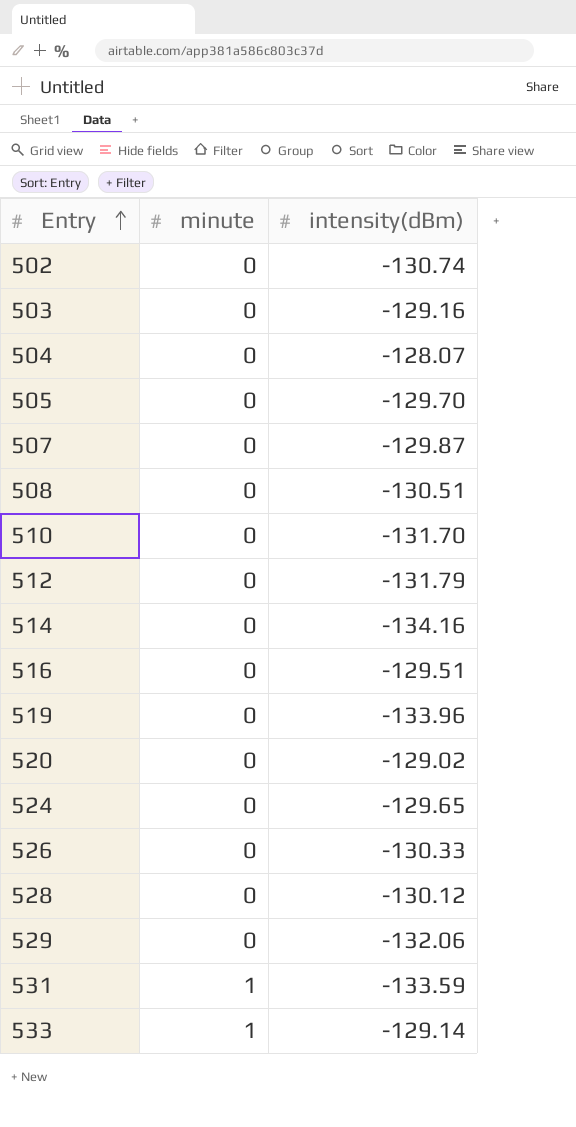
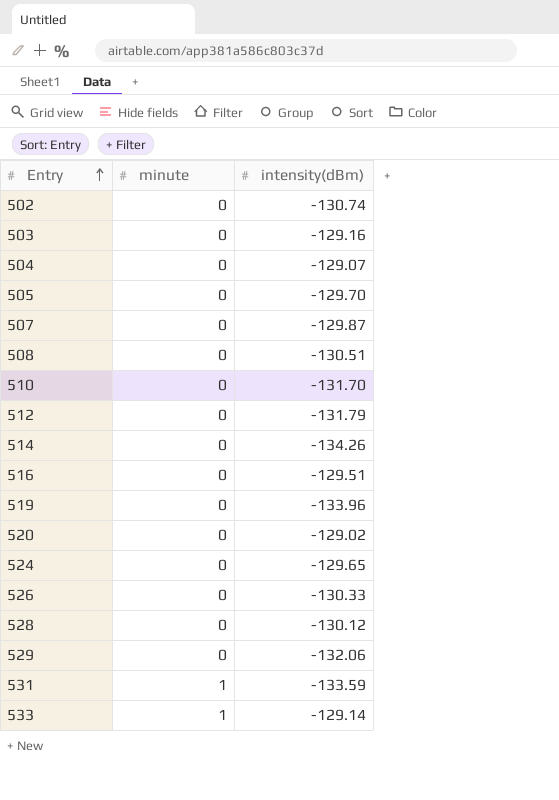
504 | intensity(dBm): -128.07 -> -129.07
514 | intensity(dBm): -134.16 -> -134.26

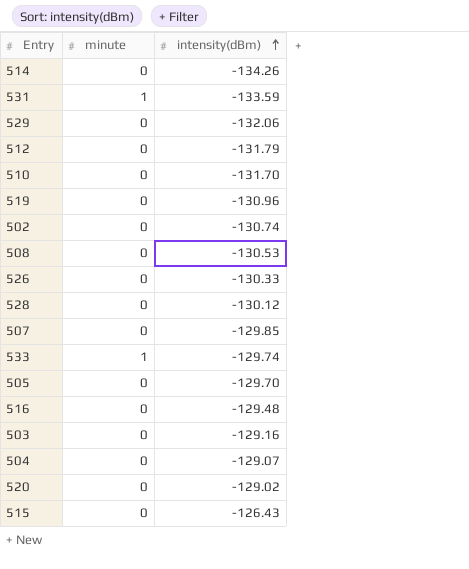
row order: Entry ascending -> intensity(dBm) ascending
row 524: 0 | -129.65 -> none
519 | intensity(dBm): -133.96 -> -130.96
508 | intensity(dBm): -130.51 -> -130.53
507 | intensity(dBm): -129.87 -> -129.85
533 | intensity(dBm): -129.14 -> -129.74
516 | intensity(dBm): -129.51 -> -129.48
row 515: none -> 0 | -126.43

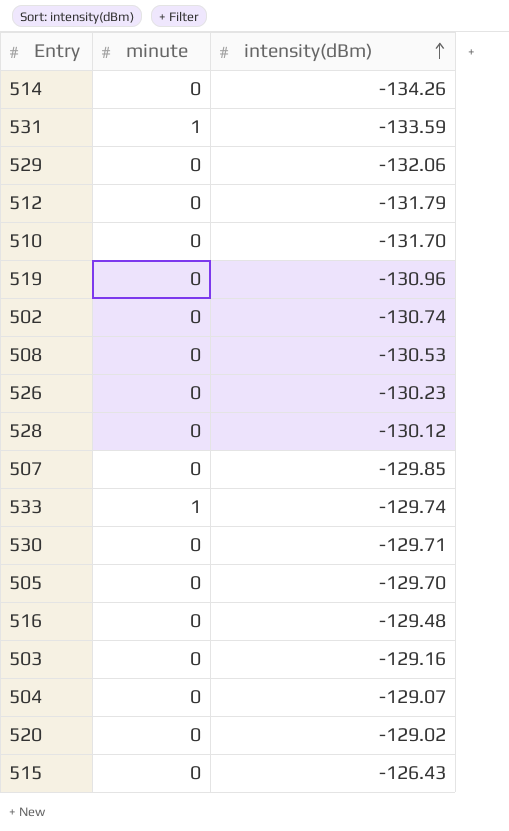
526 | intensity(dBm): -130.33 -> -130.23
row 530: none -> 0 | -129.71

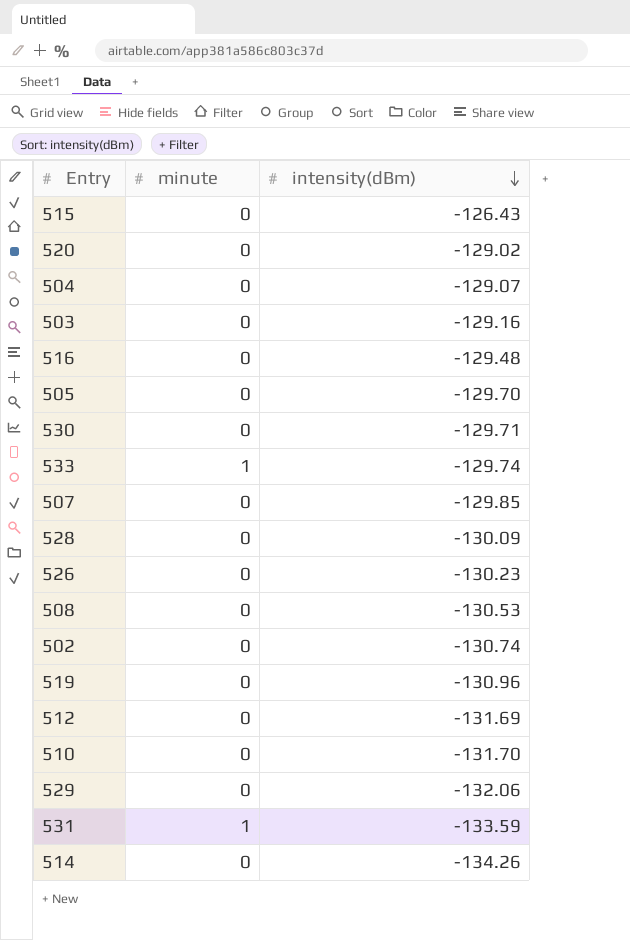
row order: intensity(dBm) ascending -> intensity(dBm) descending
528 | intensity(dBm): -130.12 -> -130.09
512 | intensity(dBm): -131.79 -> -131.69

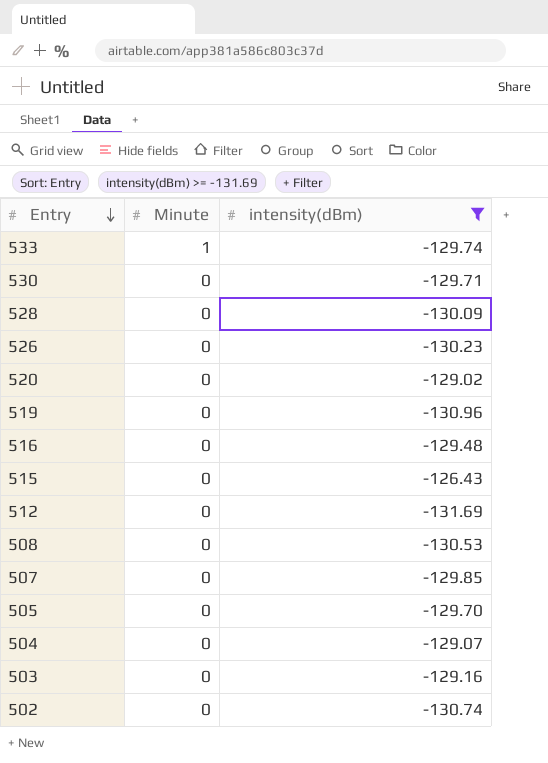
filter: none -> intensity(dBm) >= -131.69
row order: intensity(dBm) descending -> Entry descending
column name: minute -> Minute

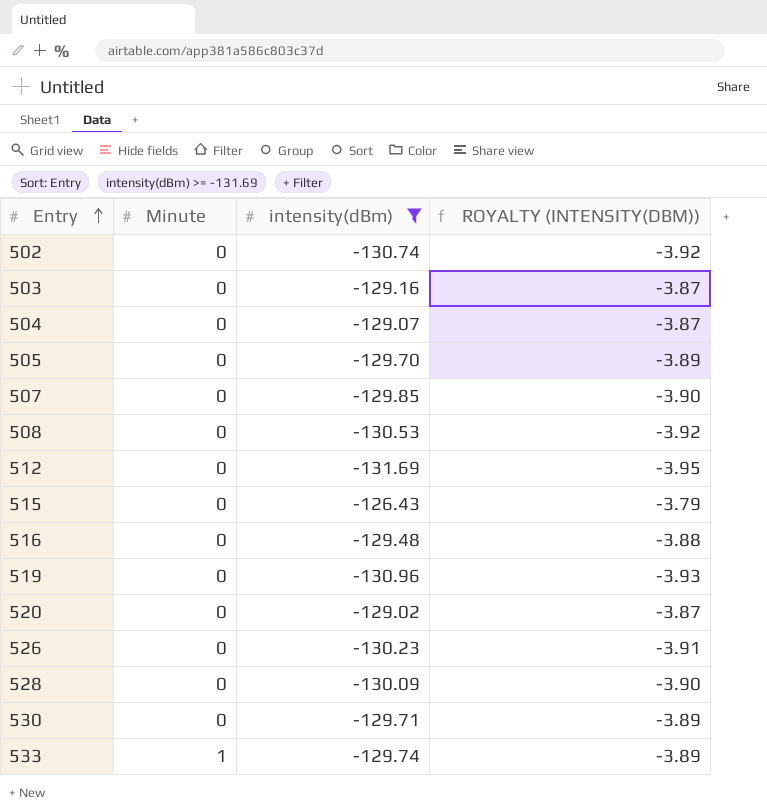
row order: Entry descending -> Entry ascending
column ROYALTY (INTENSITY(DBM)) | formula: none -> [intensity(dBm)] * 0.03

